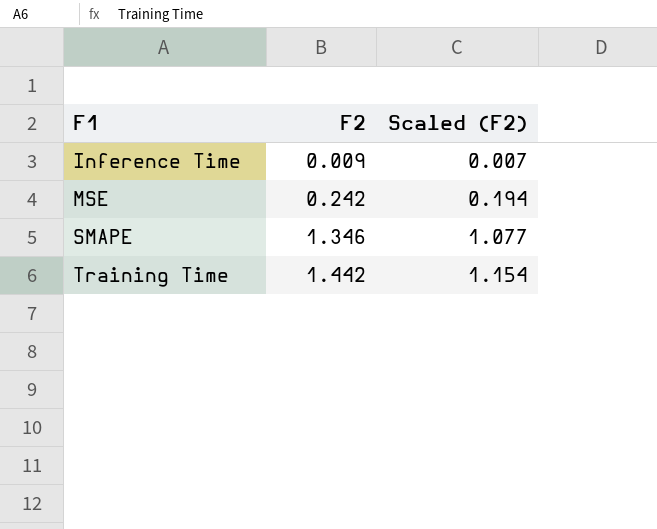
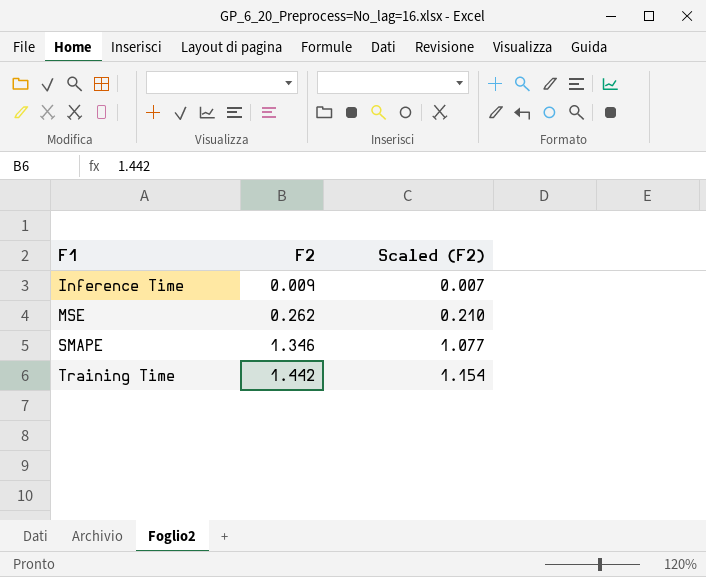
MSE | F2: 0.242 -> 0.262
MSE | Scaled (F2): 0.194 -> 0.210

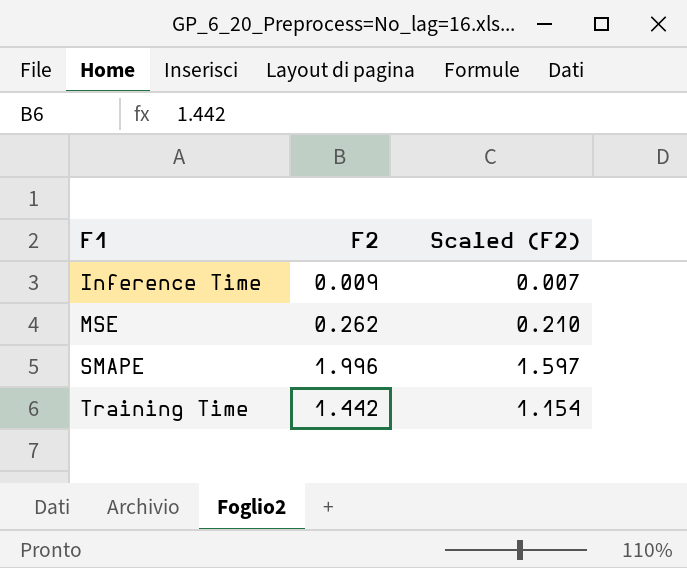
SMAPE | F2: 1.346 -> 1.996
SMAPE | Scaled (F2): 1.077 -> 1.597

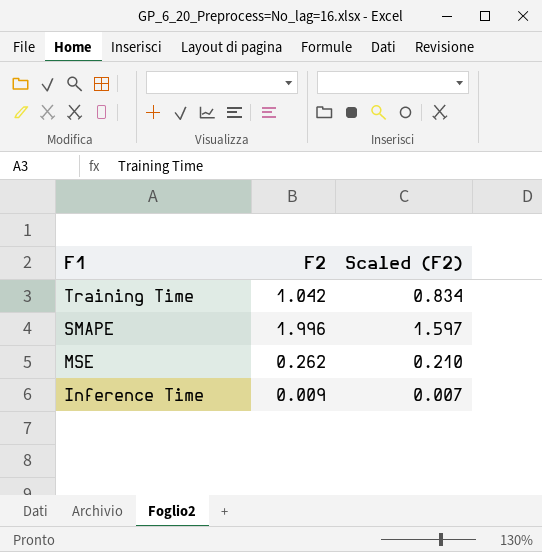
row order: F1 ascending -> F1 descending
Training Time | F2: 1.442 -> 1.042
Training Time | Scaled (F2): 1.154 -> 0.834

